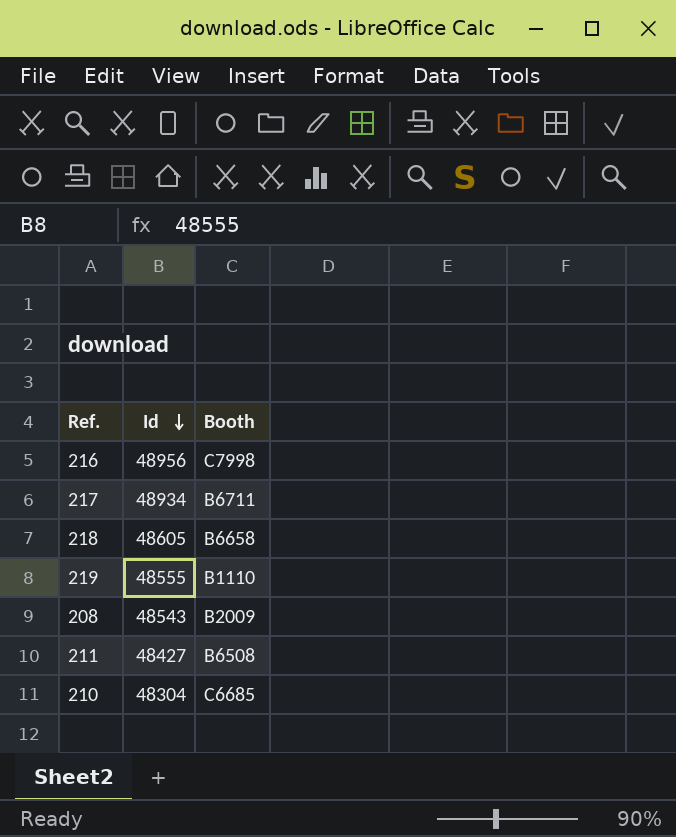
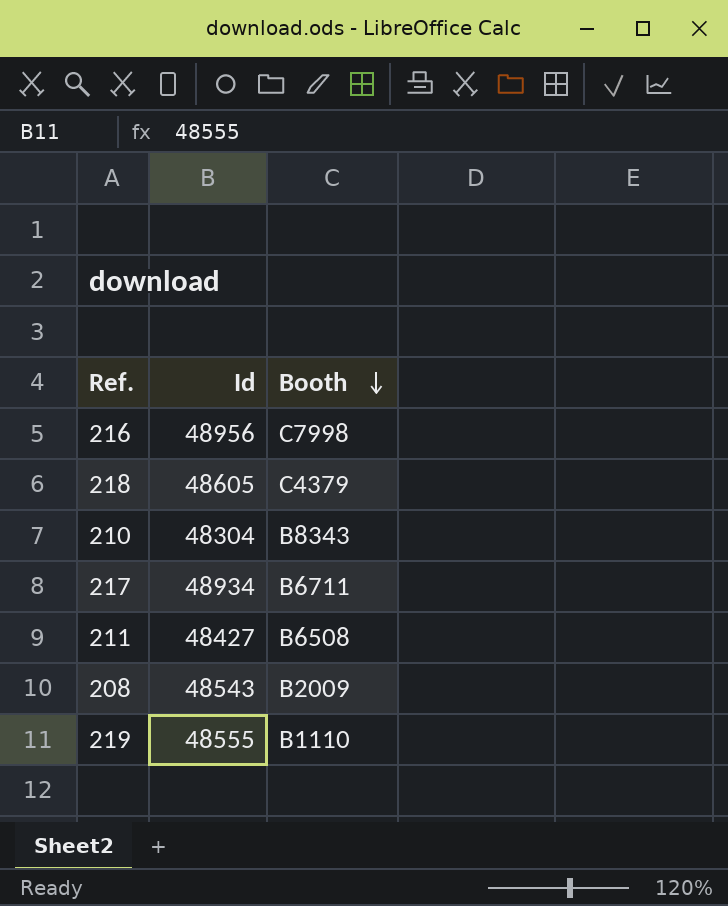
row order: Id descending -> Booth descending
218 | Booth: B6658 -> C4379
210 | Booth: C6685 -> B8343

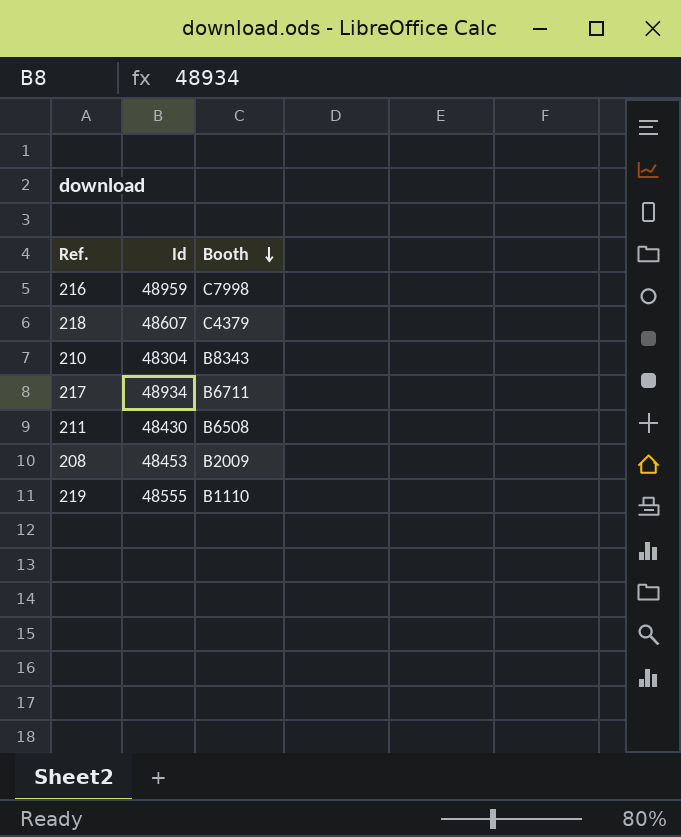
216 | Id: 48956 -> 48959
218 | Id: 48605 -> 48607
211 | Id: 48427 -> 48430
208 | Id: 48543 -> 48453

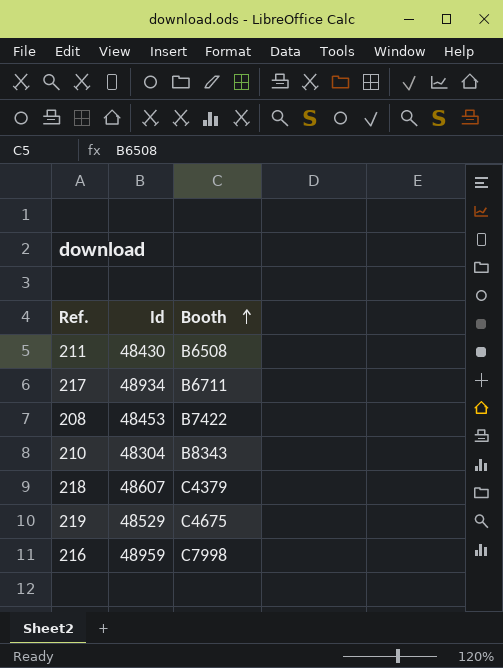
row order: Booth descending -> Booth ascending
208 | Booth: B2009 -> B7422
219 | Id: 48555 -> 48529
219 | Booth: B1110 -> C4675

